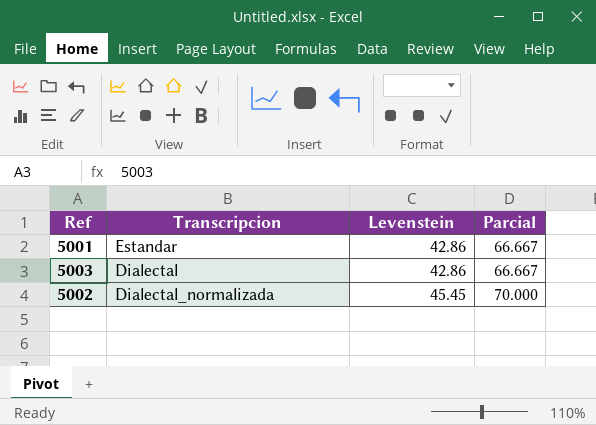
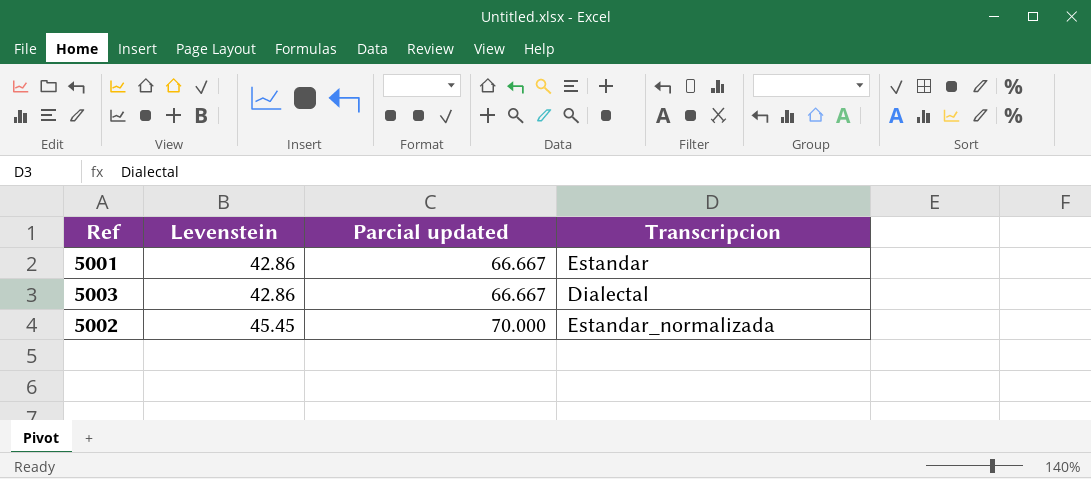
column name: Parcial -> Parcial updated
column Transcripcion | position: 2 -> 4
5002 | Transcripcion: Dialectal_normalizada -> Estandar_normalizada

